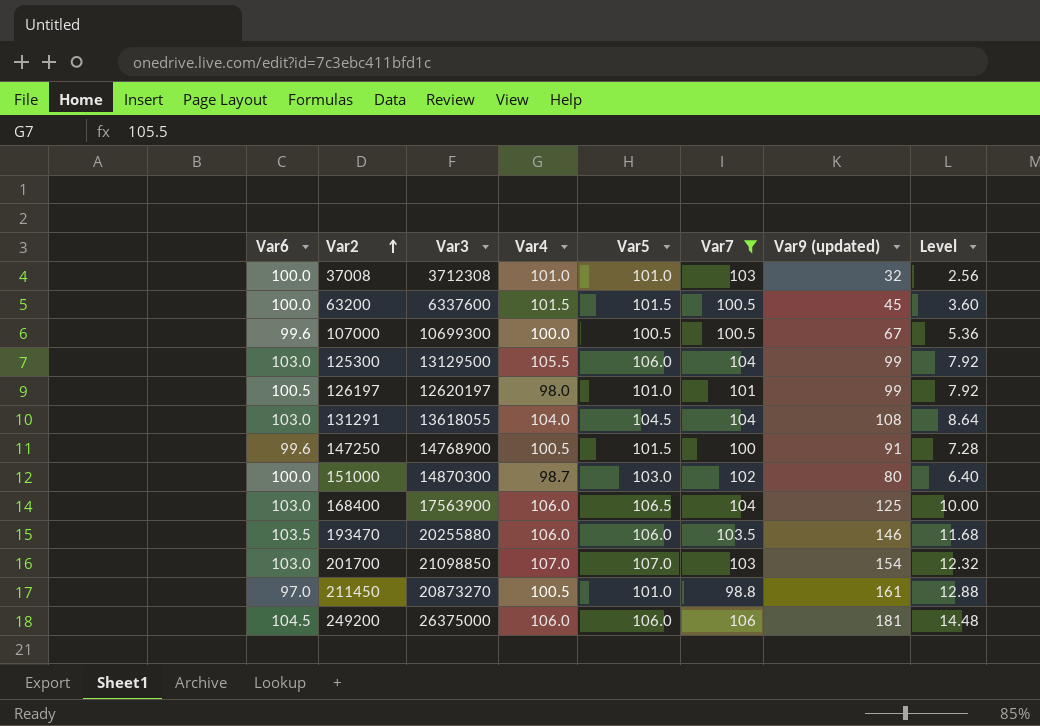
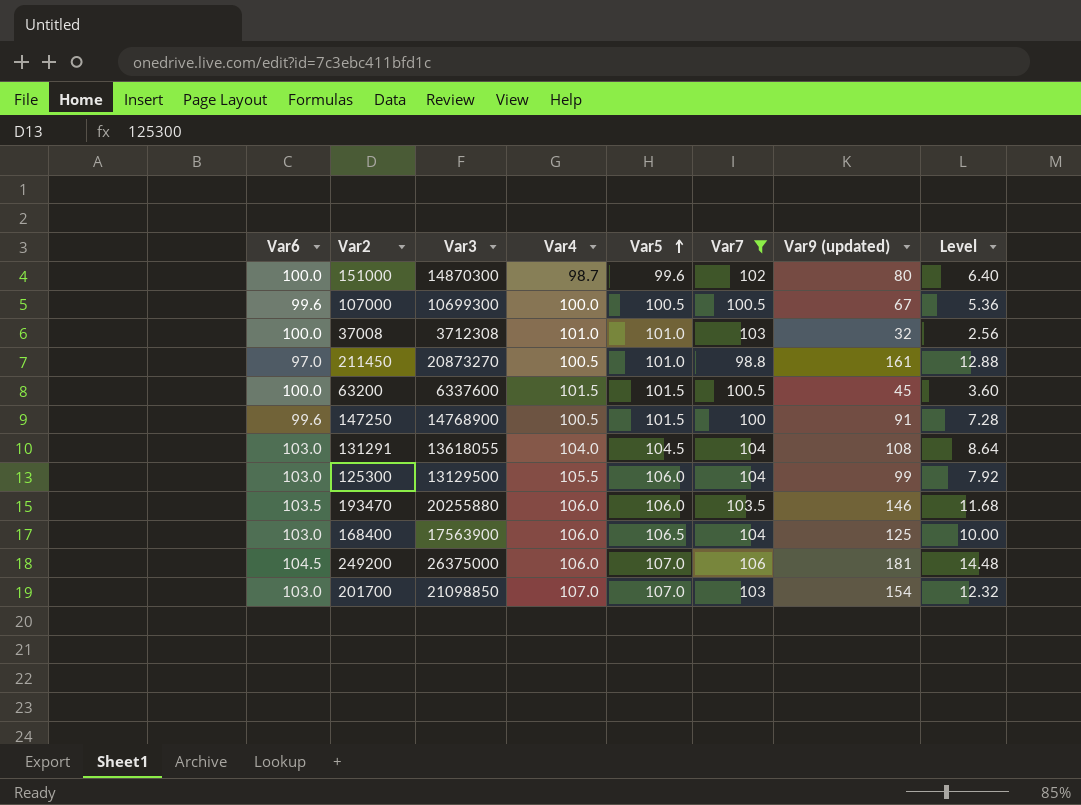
row order: Var2 ascending -> Var5 ascending
row 126197: 100.5 | 12620197 | 98.0 | 101.0 | 101 | 99 | 7.92 -> none
151000 | Var5: 103.0 -> 99.6
249200 | Var5: 106.0 -> 107.0

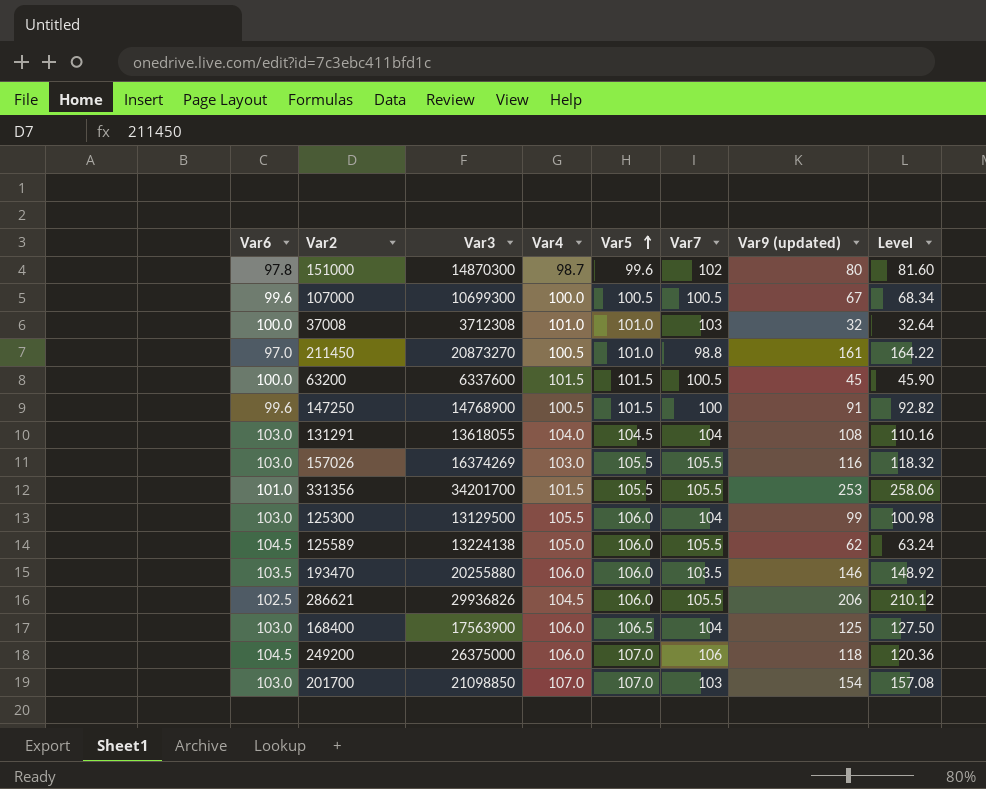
filter: Var7 != 105.5 -> none
column Level | formula: [Var9 (updated)] * 0.08 -> [Var9 (updated)] * 1.02
151000 | Var6: 100.0 -> 97.8
249200 | Var9 (updated): 181 -> 118

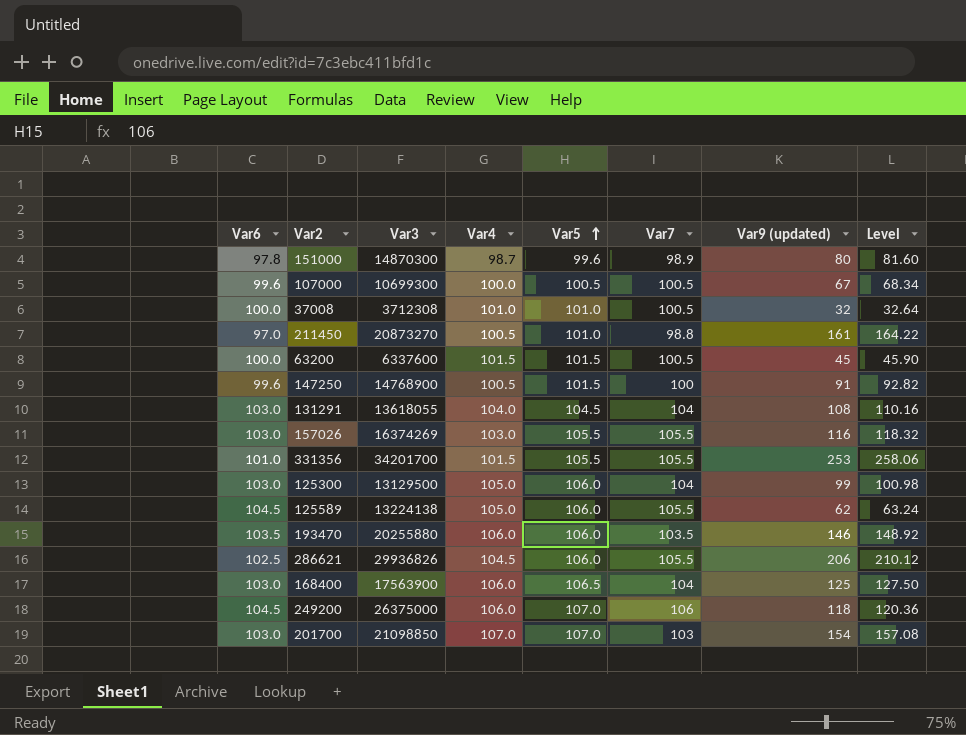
151000 | Var7: 102 -> 98.9
37008 | Var7: 103 -> 100.5
125300 | Var4: 105.5 -> 105.0

